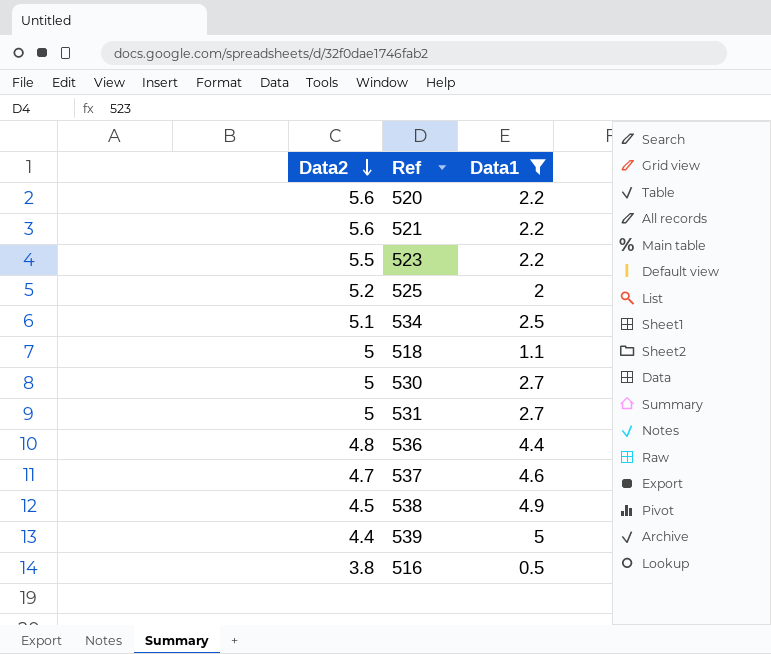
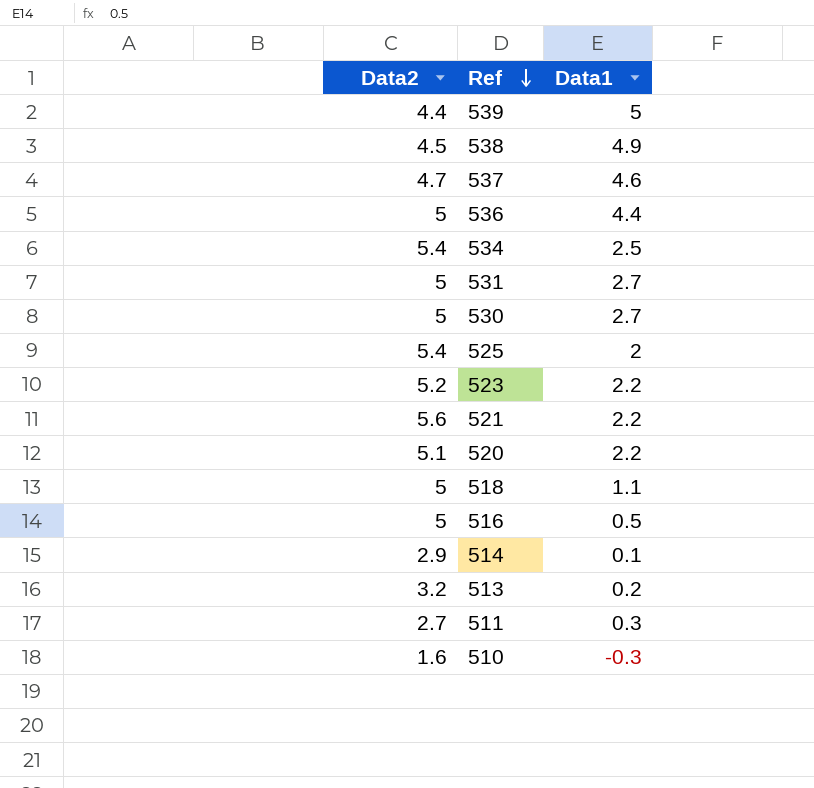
filter: Data1 >= 0.5 -> none
row order: Data2 descending -> Ref descending
536 | Data2: 4.8 -> 5
534 | Data2: 5.1 -> 5.4
525 | Data2: 5.2 -> 5.4
523 | Data2: 5.5 -> 5.2
520 | Data2: 5.6 -> 5.1
516 | Data2: 3.8 -> 5

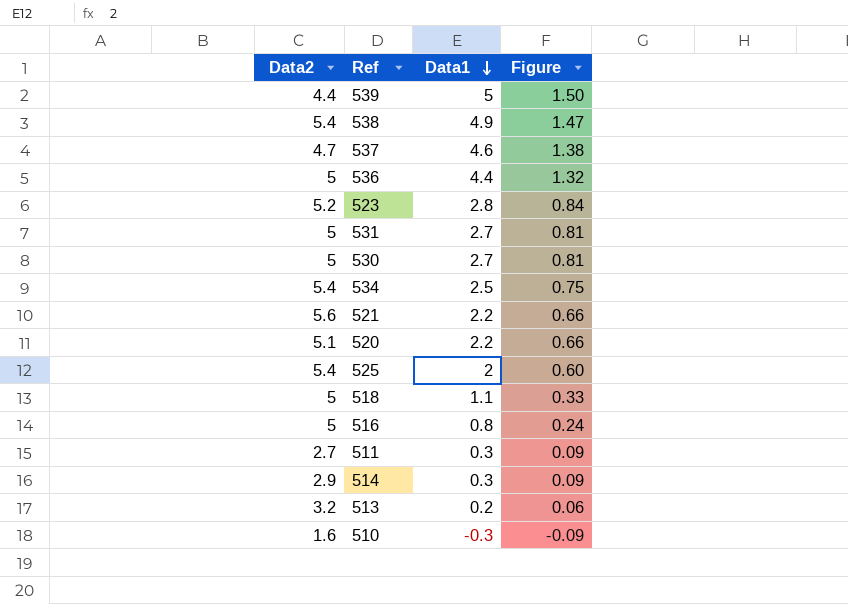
row order: Ref descending -> Data1 descending
column Figure | formula: none -> [Data1] * 0.3
538 | Data2: 4.5 -> 5.4
523 | Data1: 2.2 -> 2.8
516 | Data1: 0.5 -> 0.8
514 | Data1: 0.1 -> 0.3

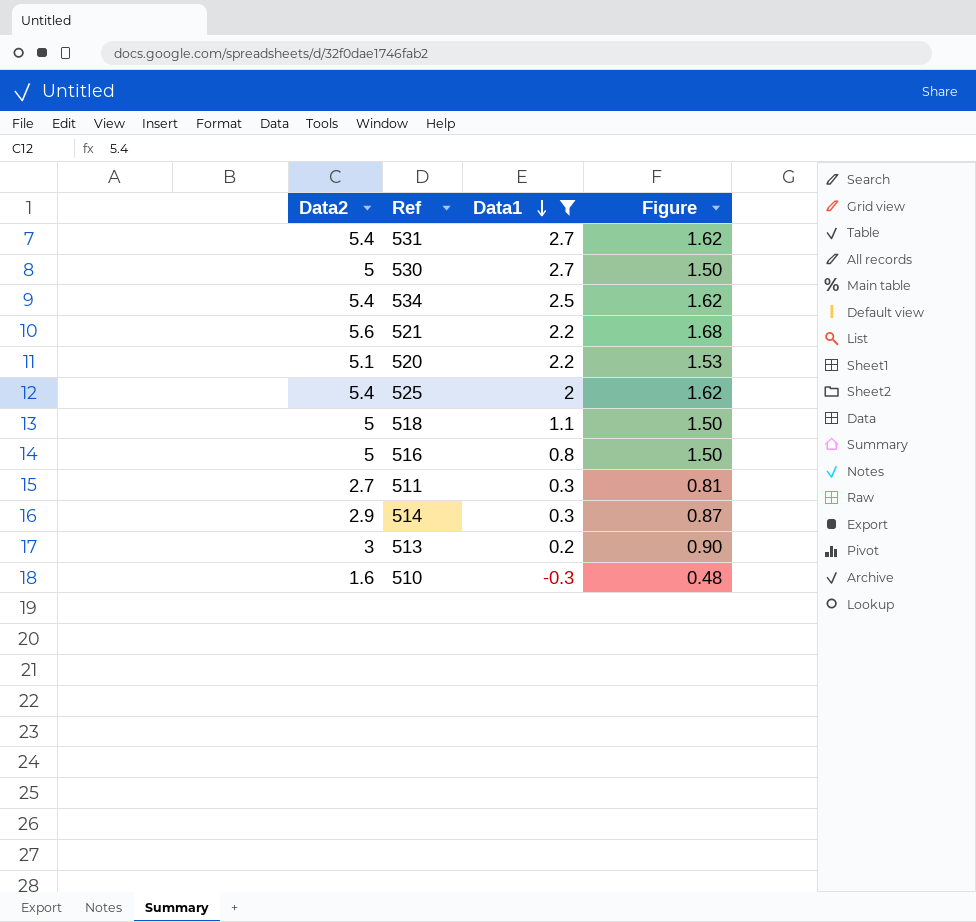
filter: none -> Data1 <= 2.7
column Figure | formula: [Data1] * 0.3 -> [Data2] * 0.3
531 | Data2: 5 -> 5.4
513 | Data2: 3.2 -> 3

